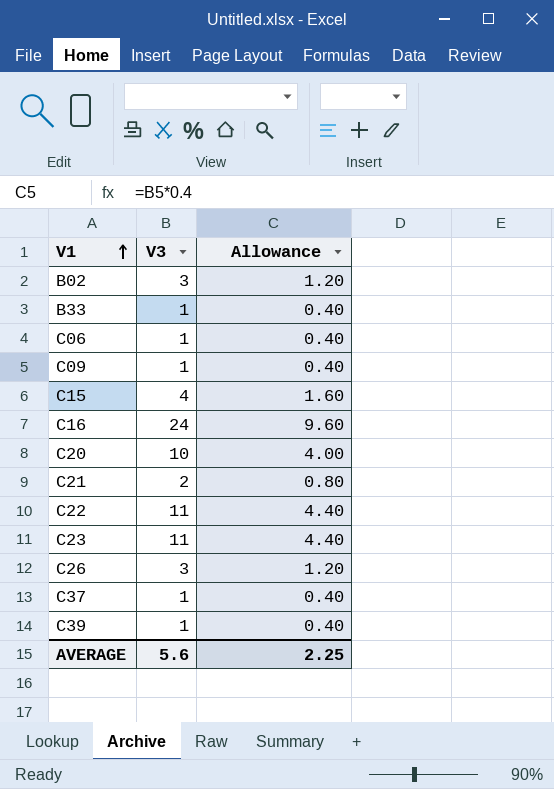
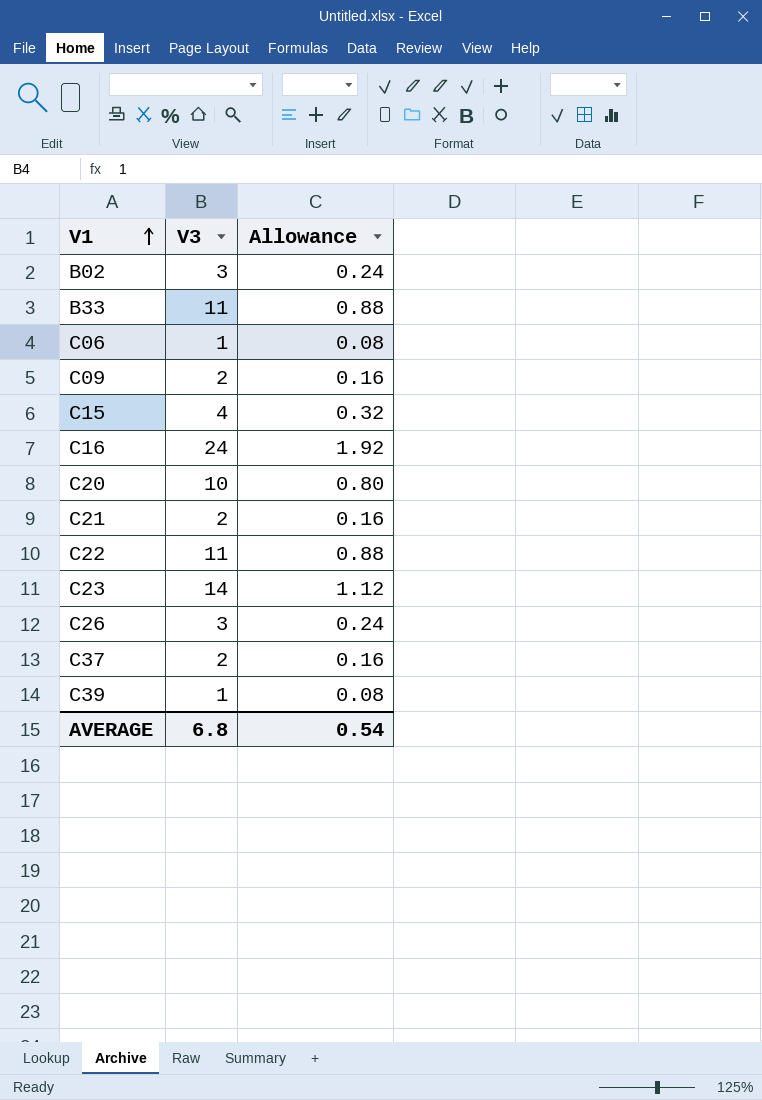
column Allowance | formula: [V3] * 0.4 -> [V3] * 0.08
B33 | V3: 1 -> 11
C09 | V3: 1 -> 2
C23 | V3: 11 -> 14
C37 | V3: 1 -> 2
AVERAGE | V3: 5.6 -> 6.8
AVERAGE | Allowance: 2.25 -> 0.54

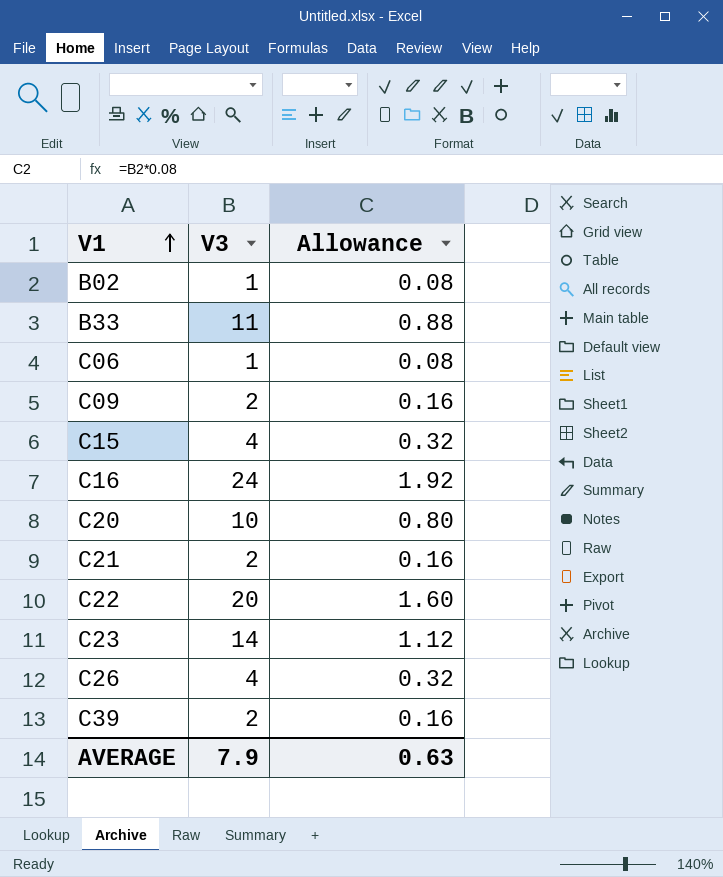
row C37: 2 | 0.16 -> none
B02 | V3: 3 -> 1
B02 | Allowance: 0.24 -> 0.08
C22 | V3: 11 -> 20
C22 | Allowance: 0.88 -> 1.60
C26 | V3: 3 -> 4
C26 | Allowance: 0.24 -> 0.32
C39 | V3: 1 -> 2
C39 | Allowance: 0.08 -> 0.16
AVERAGE | V3: 6.8 -> 7.9
AVERAGE | Allowance: 0.54 -> 0.63

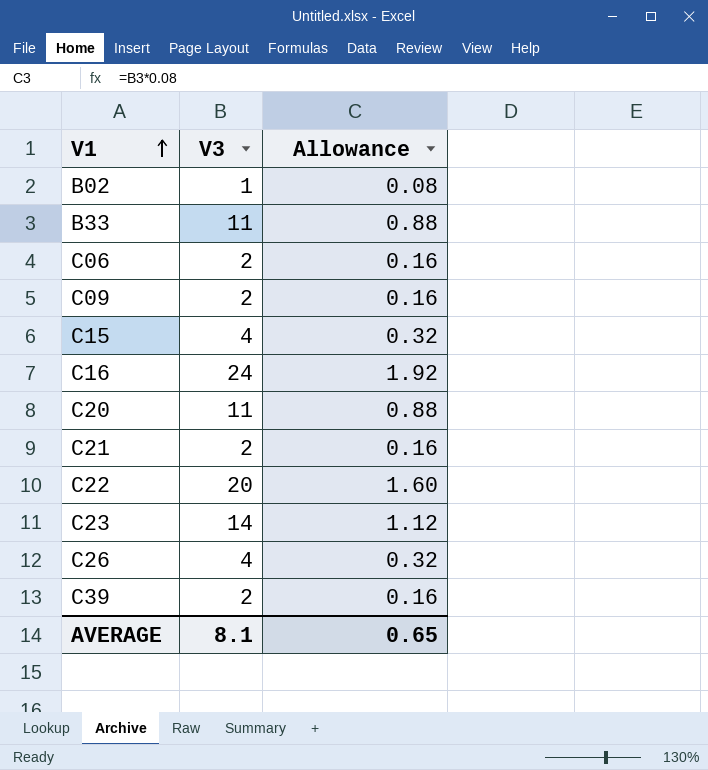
C06 | V3: 1 -> 2
C06 | Allowance: 0.08 -> 0.16
C20 | V3: 10 -> 11
C20 | Allowance: 0.80 -> 0.88
AVERAGE | V3: 7.9 -> 8.1
AVERAGE | Allowance: 0.63 -> 0.65

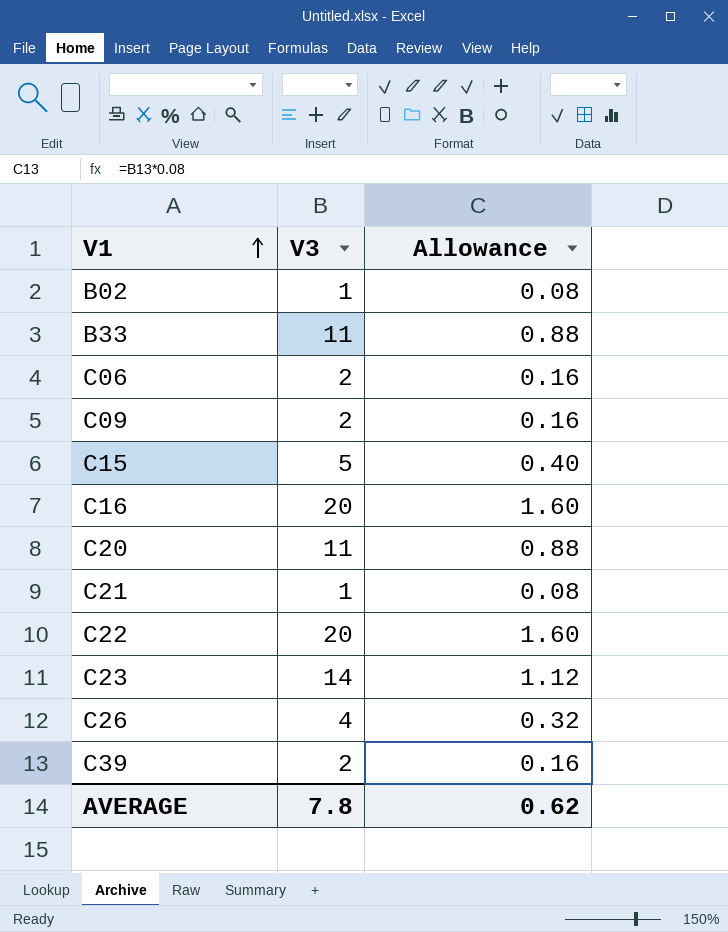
C15 | V3: 4 -> 5
C15 | Allowance: 0.32 -> 0.40
C16 | V3: 24 -> 20
C16 | Allowance: 1.92 -> 1.60
C21 | V3: 2 -> 1
C21 | Allowance: 0.16 -> 0.08
AVERAGE | V3: 8.1 -> 7.8
AVERAGE | Allowance: 0.65 -> 0.62

